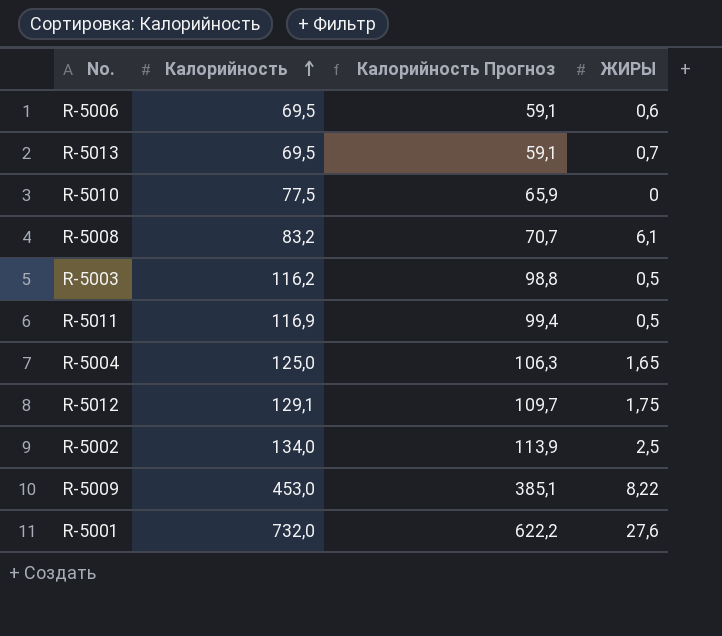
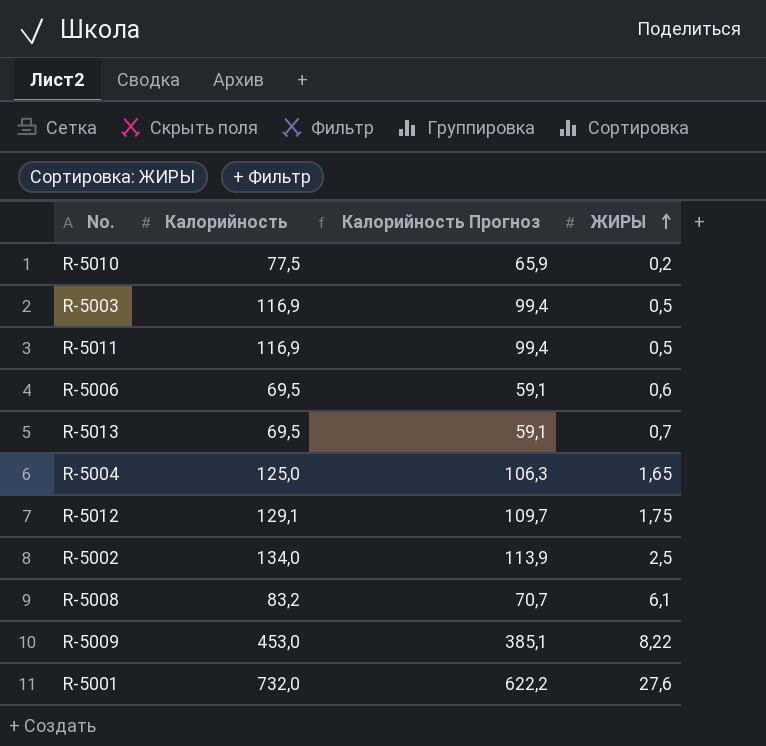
row order: Калорийность ascending -> ЖИРЫ ascending
R-5010 | ЖИРЫ: 0 -> 0,2
R-5003 | Калорийность: 116,2 -> 116,9
R-5003 | Калорийность Прогноз: 98,8 -> 99,4

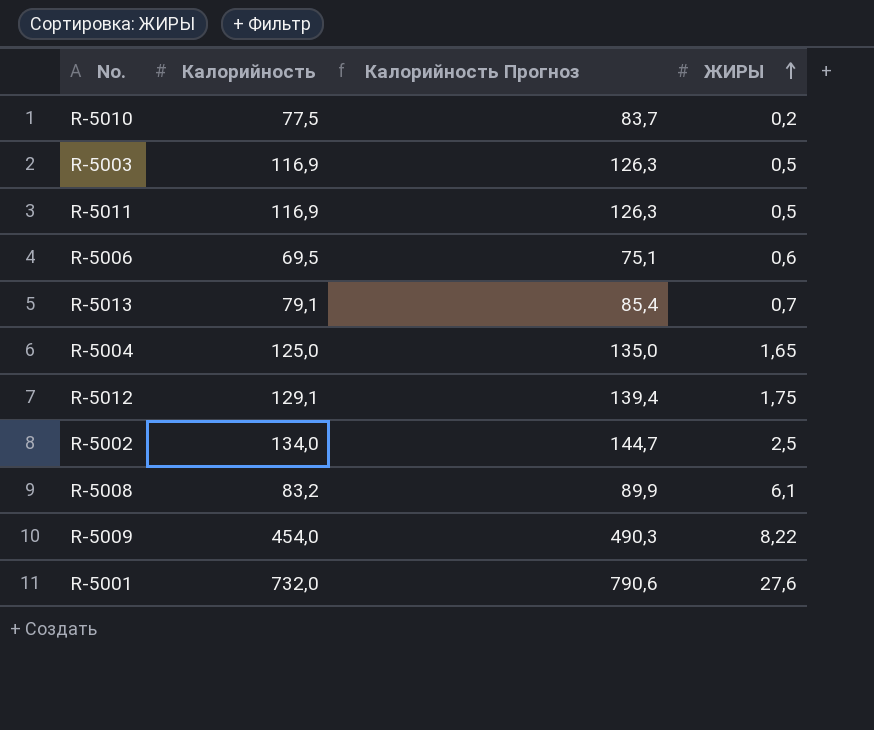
column Калорийность Прогноз | formula: [Калорийность] * 0,85 -> [Калорийность] * 1,08
R-5013 | Калорийность: 69,5 -> 79,1
R-5009 | Калорийность: 453,0 -> 454,0

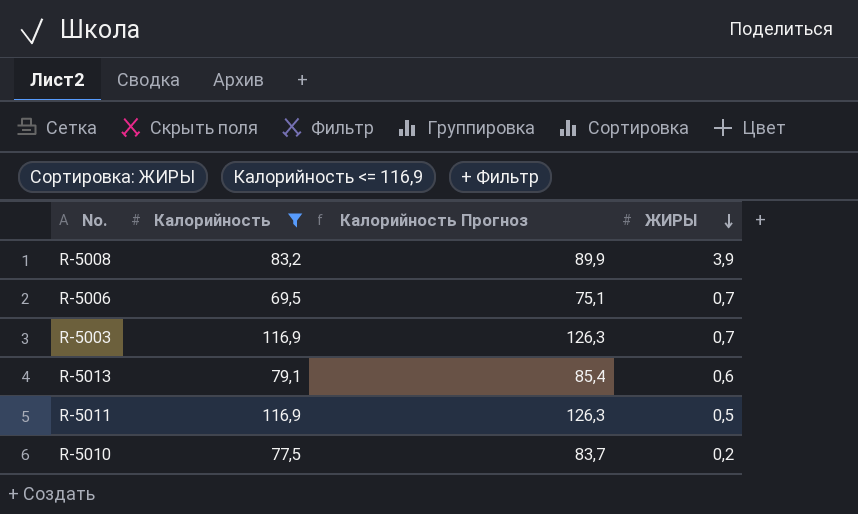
filter: none -> Калорийность <= 116,9
row order: ЖИРЫ ascending -> ЖИРЫ descending
R-5008 | ЖИРЫ: 6,1 -> 3,9
R-5006 | ЖИРЫ: 0,6 -> 0,7
R-5003 | ЖИРЫ: 0,5 -> 0,7
R-5013 | ЖИРЫ: 0,7 -> 0,6

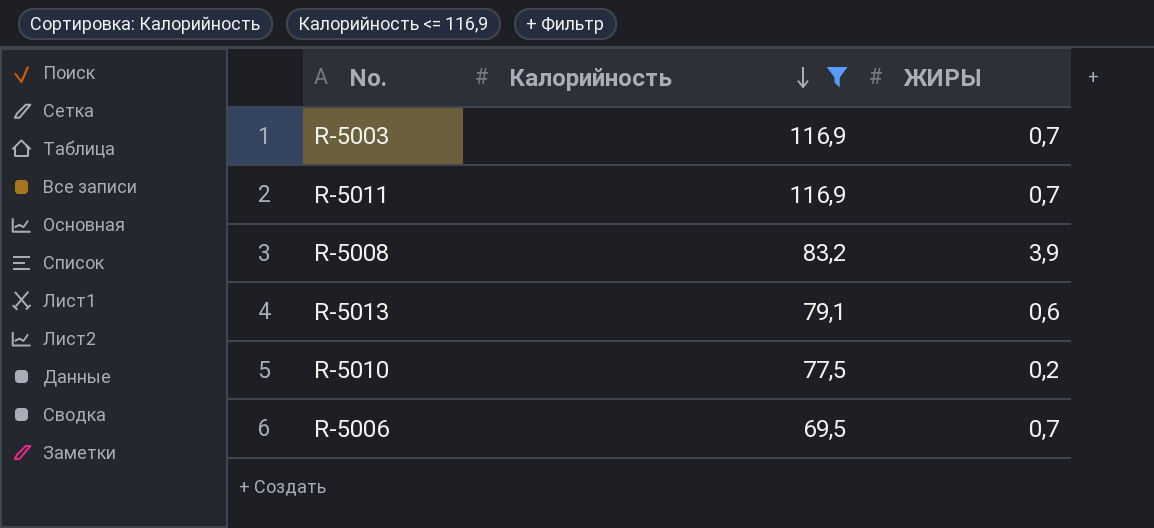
row order: ЖИРЫ descending -> Калорийность descending
column Калорийность Прогноз | formula: [Калорийность] * 1,08 -> none
R-5011 | ЖИРЫ: 0,5 -> 0,7

